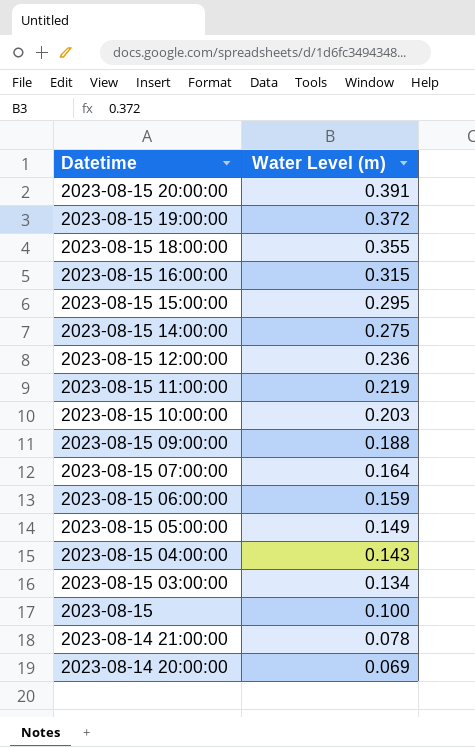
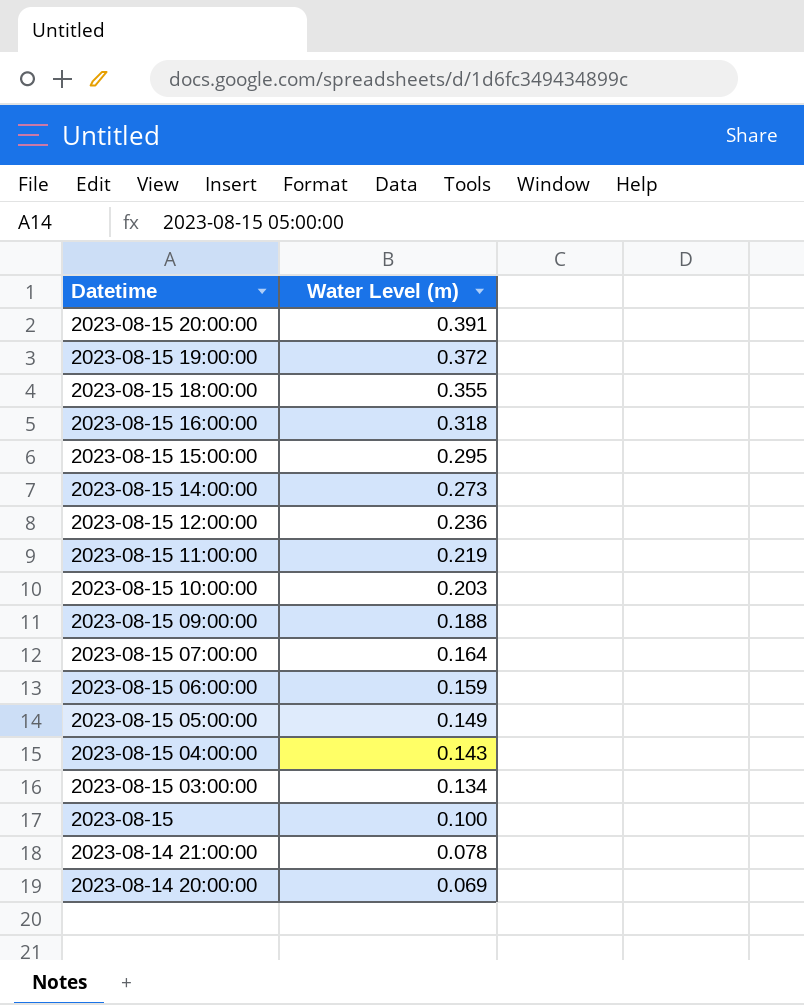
2023-08-15 16:00:00 | Water Level (m): 0.315 -> 0.318
2023-08-15 14:00:00 | Water Level (m): 0.275 -> 0.273

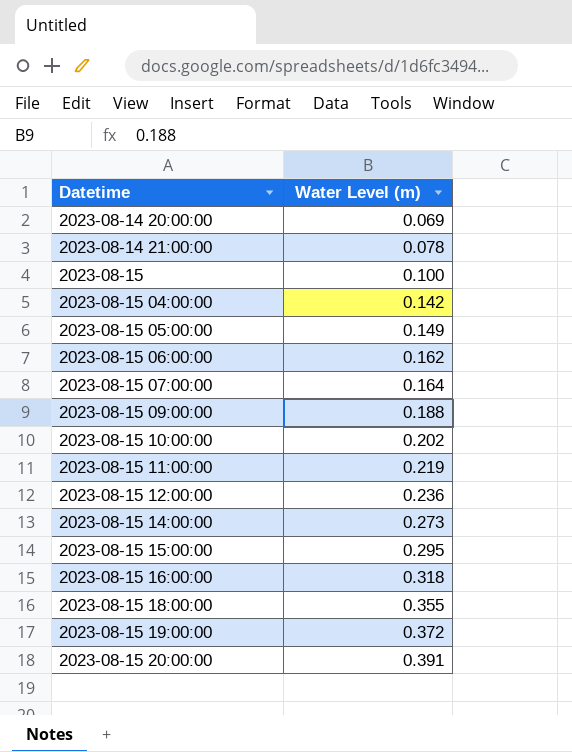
row order: Datetime descending -> Datetime ascending
row 2023-08-15 03:00:00: 0.134 -> none
2023-08-15 04:00:00 | Water Level (m): 0.143 -> 0.142
2023-08-15 06:00:00 | Water Level (m): 0.159 -> 0.162
2023-08-15 10:00:00 | Water Level (m): 0.203 -> 0.202

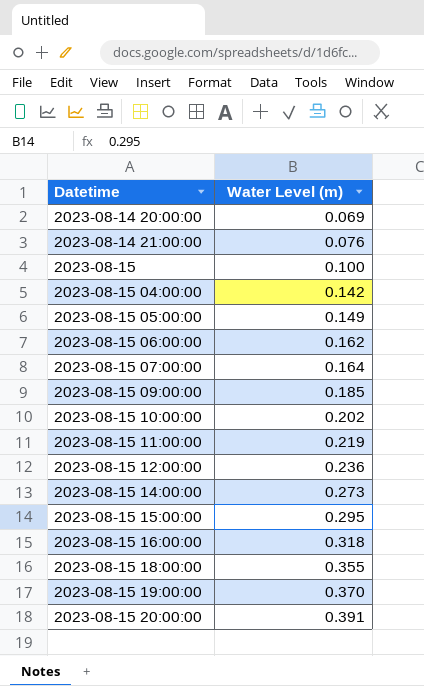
2023-08-14 21:00:00 | Water Level (m): 0.078 -> 0.076
2023-08-15 09:00:00 | Water Level (m): 0.188 -> 0.185
2023-08-15 19:00:00 | Water Level (m): 0.372 -> 0.370

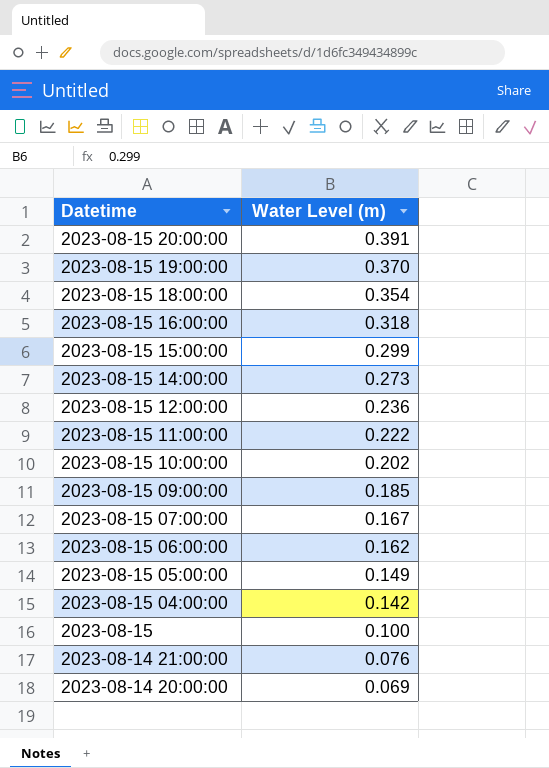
row order: Datetime ascending -> Datetime descending
2023-08-15 18:00:00 | Water Level (m): 0.355 -> 0.354
2023-08-15 15:00:00 | Water Level (m): 0.295 -> 0.299
2023-08-15 11:00:00 | Water Level (m): 0.219 -> 0.222
2023-08-15 07:00:00 | Water Level (m): 0.164 -> 0.167

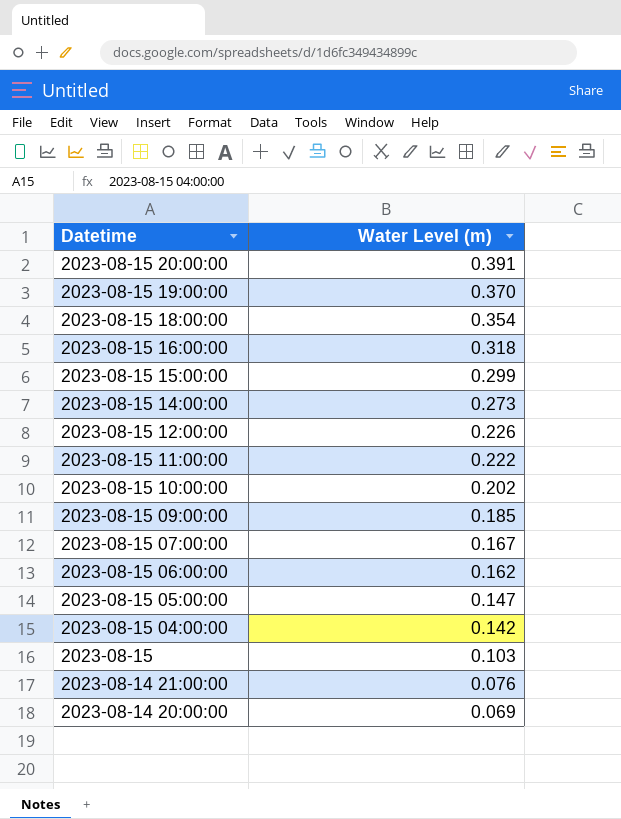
2023-08-15 12:00:00 | Water Level (m): 0.236 -> 0.226
2023-08-15 05:00:00 | Water Level (m): 0.149 -> 0.147
2023-08-15 | Water Level (m): 0.100 -> 0.103

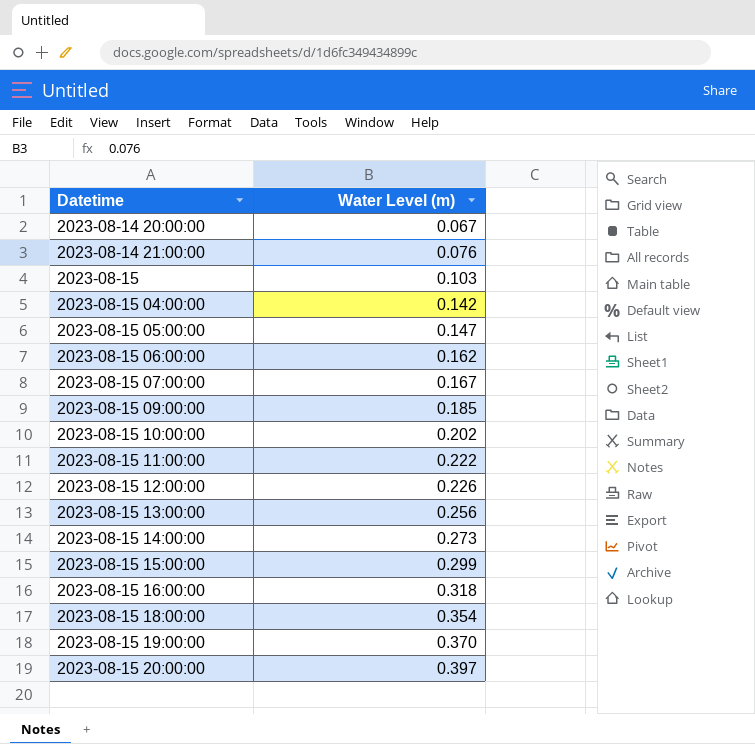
row order: Datetime descending -> Datetime ascending
2023-08-14 20:00:00 | Water Level (m): 0.069 -> 0.067
row 2023-08-15 13:00:00: none -> 0.256
2023-08-15 20:00:00 | Water Level (m): 0.391 -> 0.397

